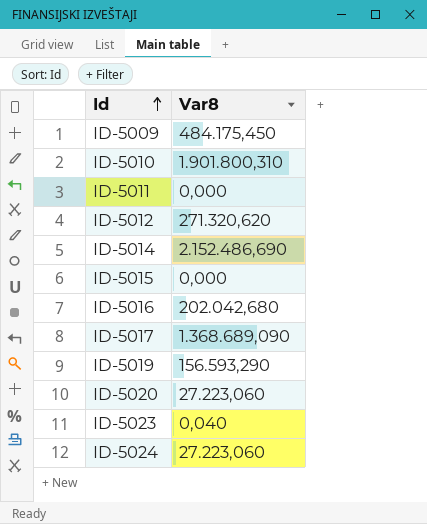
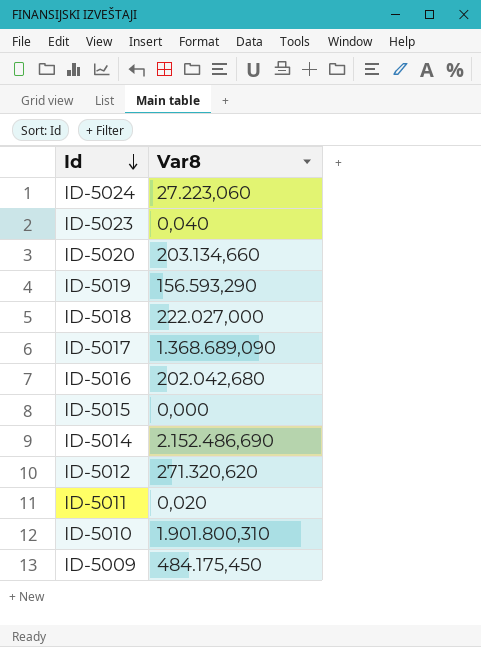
row order: Id ascending -> Id descending
ID-5020 | Var8: 27.223,060 -> 203.134,660
row ID-5018: none -> 222.027,000
ID-5011 | Var8: 0,000 -> 0,020

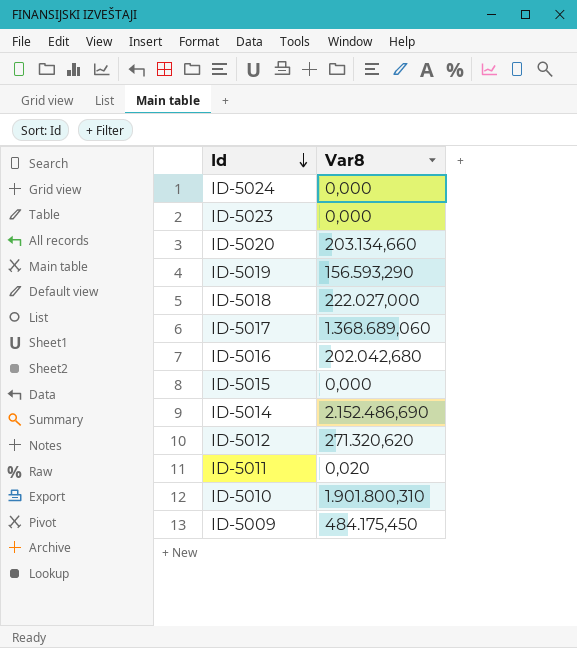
ID-5024 | Var8: 27.223,060 -> 0,000
ID-5023 | Var8: 0,040 -> 0,000
ID-5017 | Var8: 1.368.689,090 -> 1.368.689,060

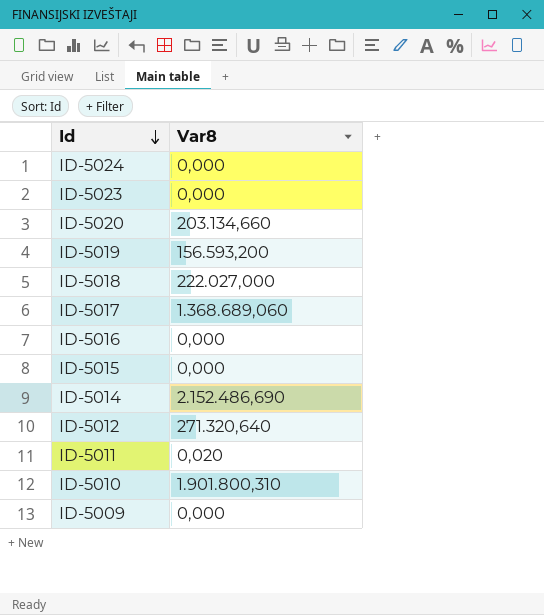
ID-5019 | Var8: 156.593,290 -> 156.593,200
ID-5016 | Var8: 202.042,680 -> 0,000
ID-5012 | Var8: 271.320,620 -> 271.320,640
ID-5009 | Var8: 484.175,450 -> 0,000

